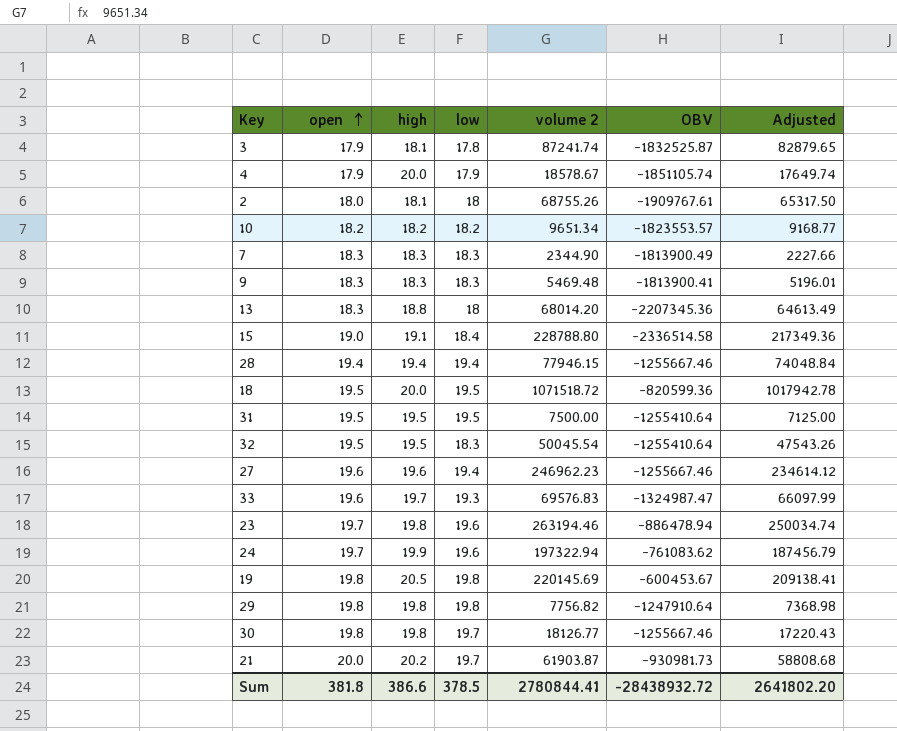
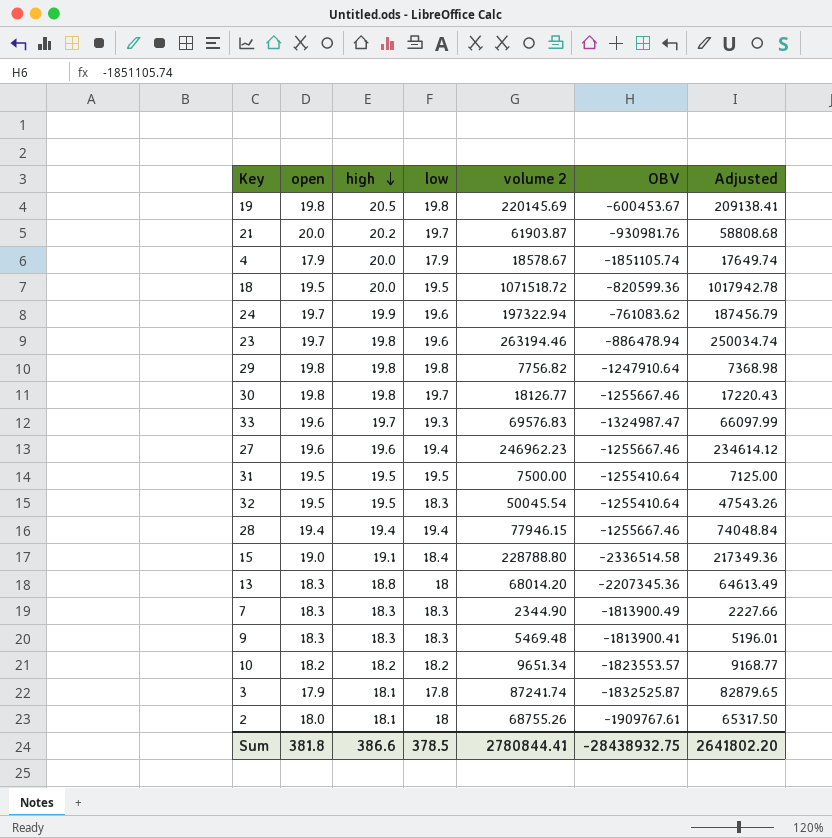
row order: open ascending -> high descending
21 | OBV: -930981.73 -> -930981.76
Sum | OBV: -28438932.72 -> -28438932.75

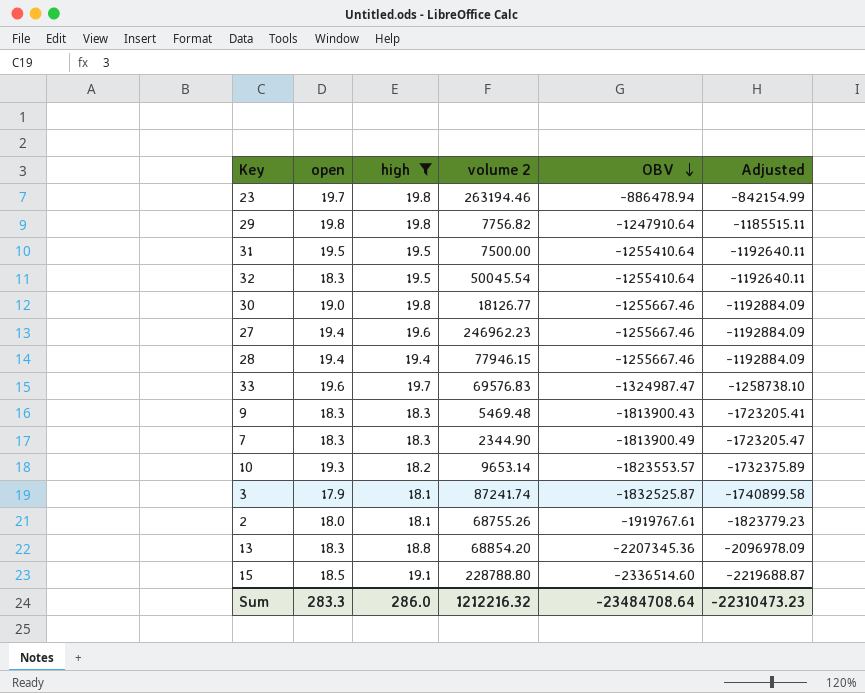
filter: none -> high <= 19.8
row order: high descending -> OBV descending
column low | position: 4 -> none
column Adjusted | formula: [volume 2] * 0.95 -> [OBV] * 0.95
32 | open: 19.5 -> 18.3
30 | open: 19.8 -> 19.0
27 | open: 19.6 -> 19.4
9 | OBV: -1813900.41 -> -1813900.43
10 | open: 18.2 -> 19.3
10 | volume 2: 9651.34 -> 9653.14
2 | OBV: -1909767.61 -> -1919767.61
13 | volume 2: 68014.20 -> 68854.20
15 | open: 19.0 -> 18.5
15 | OBV: -2336514.58 -> -2336514.60
Sum | open: 381.8 -> 283.3
Sum | high: 386.6 -> 286.0
Sum | volume 2: 2780844.41 -> 1212216.32
Sum | OBV: -28438932.75 -> -23484708.64
Sum | Adjusted: 2641802.20 -> -22310473.23

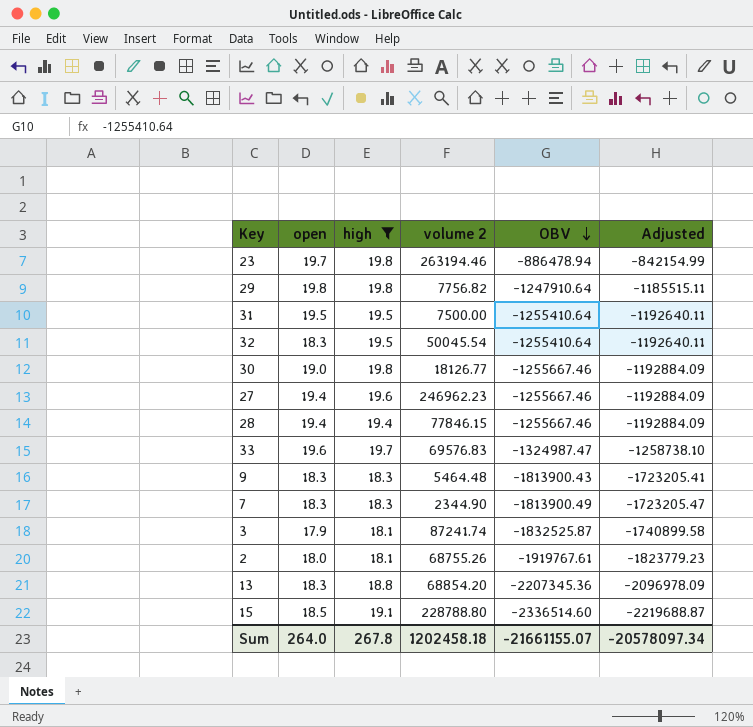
row 10: 19.3 | 18.2 | 9653.14 | -1823553.57 | -1732375.89 -> none
28 | volume 2: 77946.15 -> 77846.15
9 | volume 2: 5469.48 -> 5464.48
Sum | open: 283.3 -> 264.0
Sum | high: 286.0 -> 267.8
Sum | volume 2: 1212216.32 -> 1202458.18
Sum | OBV: -23484708.64 -> -21661155.07
Sum | Adjusted: -22310473.23 -> -20578097.34

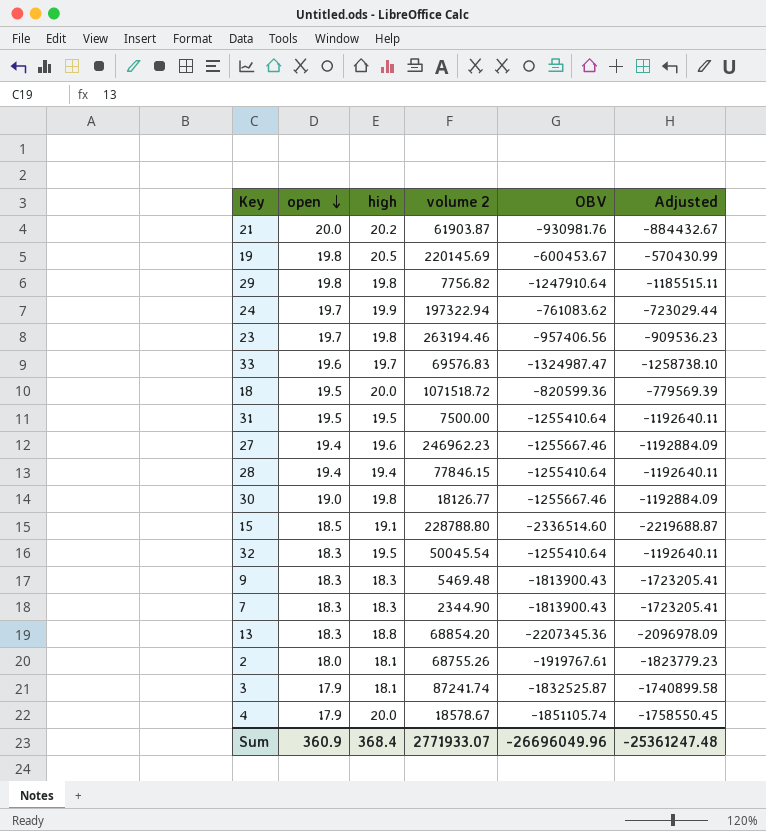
filter: high <= 19.8 -> none
row order: OBV descending -> open descending
23 | OBV: -886478.94 -> -957406.56
23 | Adjusted: -842154.99 -> -909536.23
28 | OBV: -1255667.46 -> -1255410.64
28 | Adjusted: -1192884.09 -> -1192640.11
9 | volume 2: 5464.48 -> 5469.48
7 | OBV: -1813900.49 -> -1813900.43
7 | Adjusted: -1723205.47 -> -1723205.41
Sum | open: 264.0 -> 360.9
Sum | high: 267.8 -> 368.4
Sum | volume 2: 1202458.18 -> 2771933.07
Sum | OBV: -21661155.07 -> -26696049.96
Sum | Adjusted: -20578097.34 -> -25361247.48

